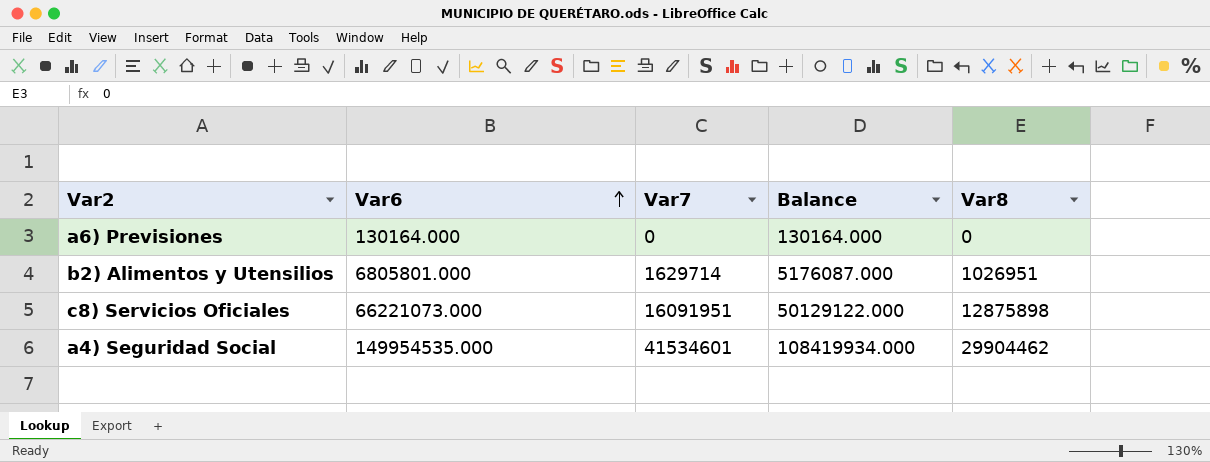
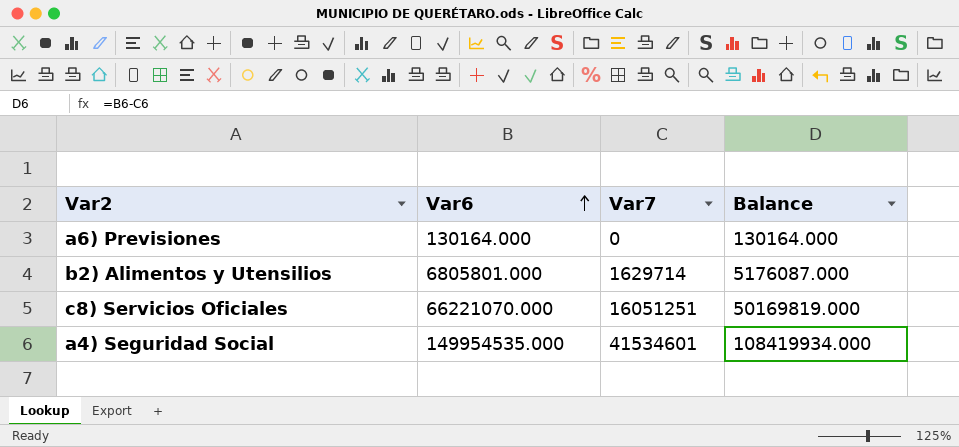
column Var8 | position: 5 -> none
c8) Servicios Oficiales | Var6: 66221073.000 -> 66221070.000
c8) Servicios Oficiales | Var7: 16091951 -> 16051251
c8) Servicios Oficiales | Balance: 50129122.000 -> 50169819.000

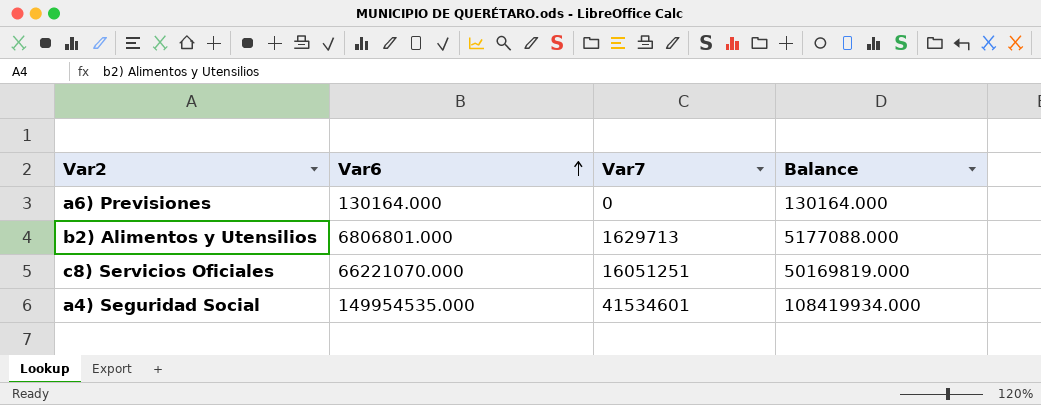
b2) Alimentos y Utensilios | Var6: 6805801.000 -> 6806801.000
b2) Alimentos y Utensilios | Var7: 1629714 -> 1629713
b2) Alimentos y Utensilios | Balance: 5176087.000 -> 5177088.000

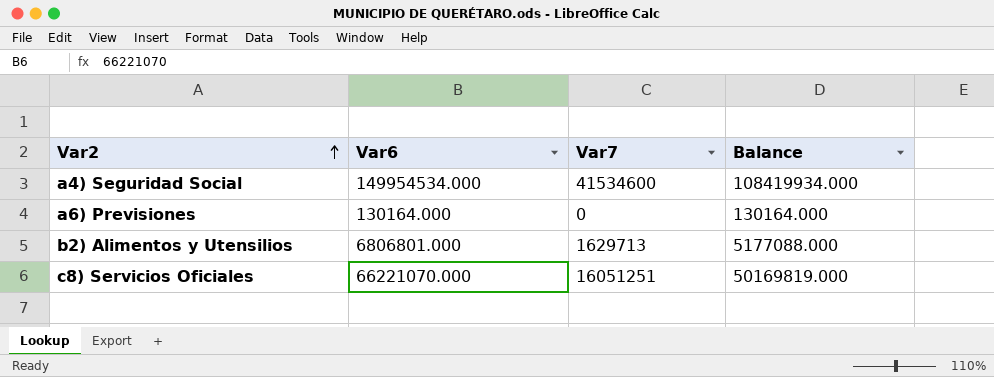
row order: Var6 ascending -> Var2 ascending
a4) Seguridad Social | Var6: 149954535.000 -> 149954534.000
a4) Seguridad Social | Var7: 41534601 -> 41534600

